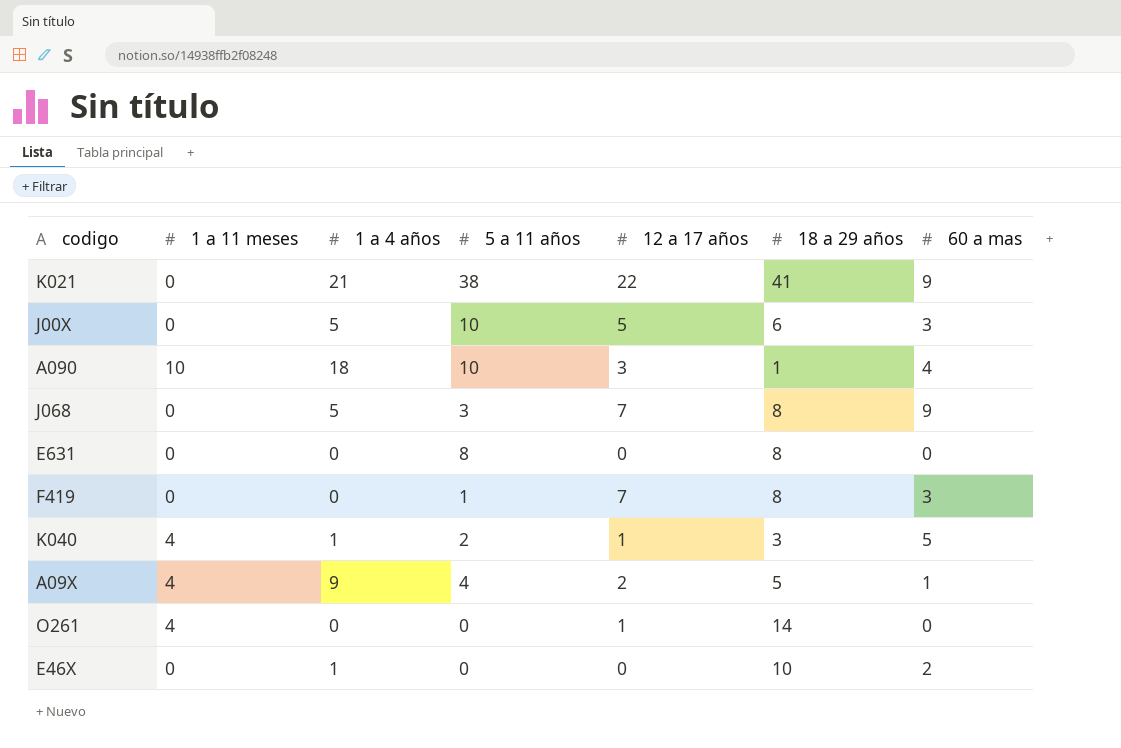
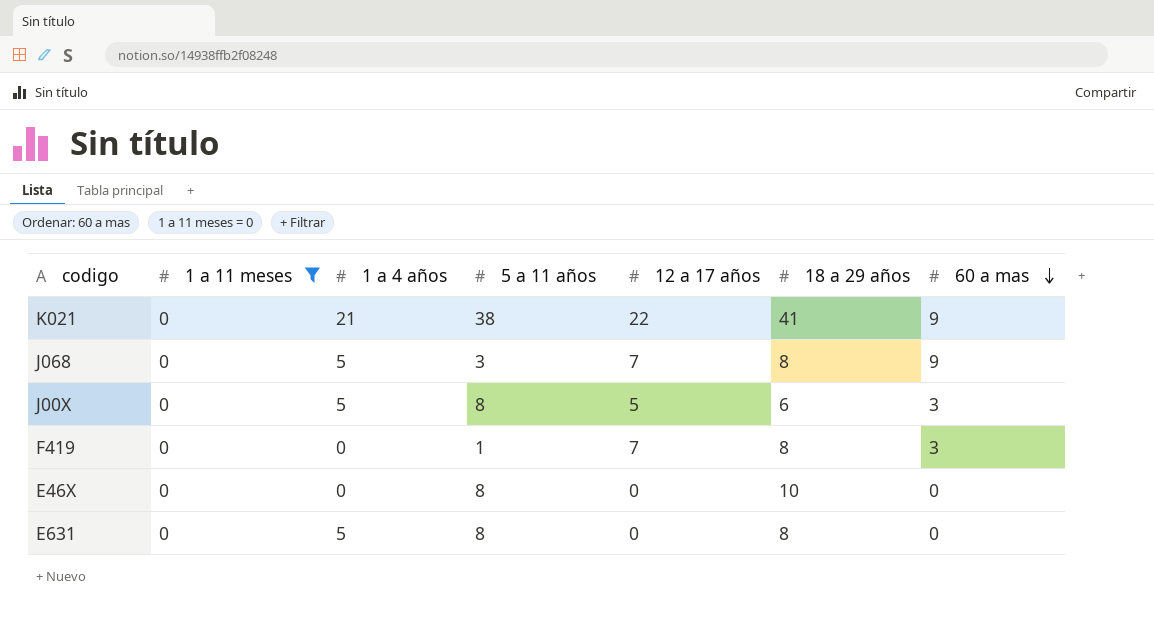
filter: none -> 1 a 11 meses = 0
row order: none -> 60 a mas descending
J00X | 5 a 11 años: 10 -> 8
E46X | 1 a 4 años: 1 -> 0
E46X | 5 a 11 años: 0 -> 8
E46X | 60 a mas: 2 -> 0
E631 | 1 a 4 años: 0 -> 5

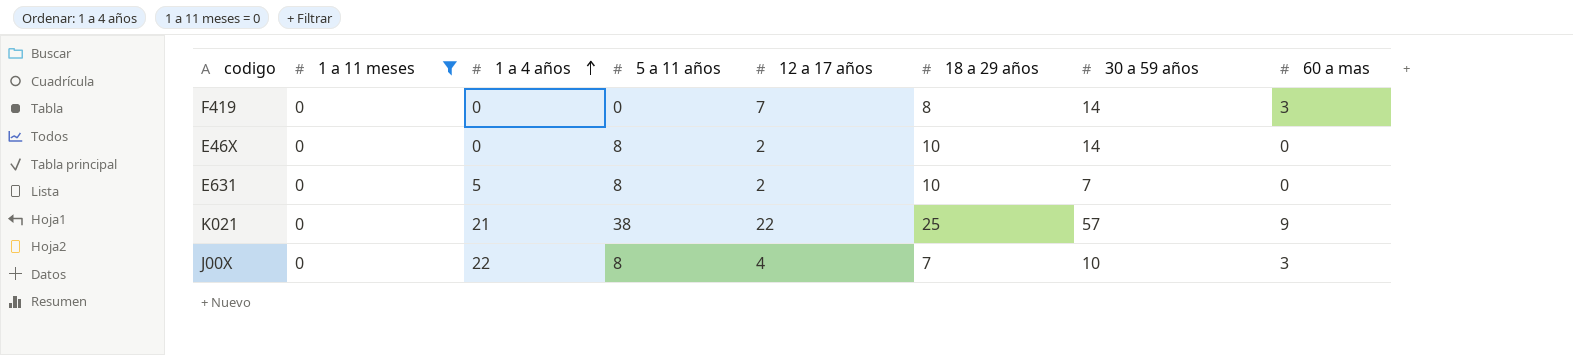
row order: 60 a mas descending -> 1 a 4 años ascending
column 30 a 59 años | position: none -> 7
row J068: 0 | 5 | 3 | 7 | 8 | 9 -> none
F419 | 5 a 11 años: 1 -> 0
E46X | 12 a 17 años: 0 -> 2
E631 | 12 a 17 años: 0 -> 2
E631 | 18 a 29 años: 8 -> 10
K021 | 18 a 29 años: 41 -> 25
J00X | 1 a 4 años: 5 -> 22
J00X | 12 a 17 años: 5 -> 4
J00X | 18 a 29 años: 6 -> 7

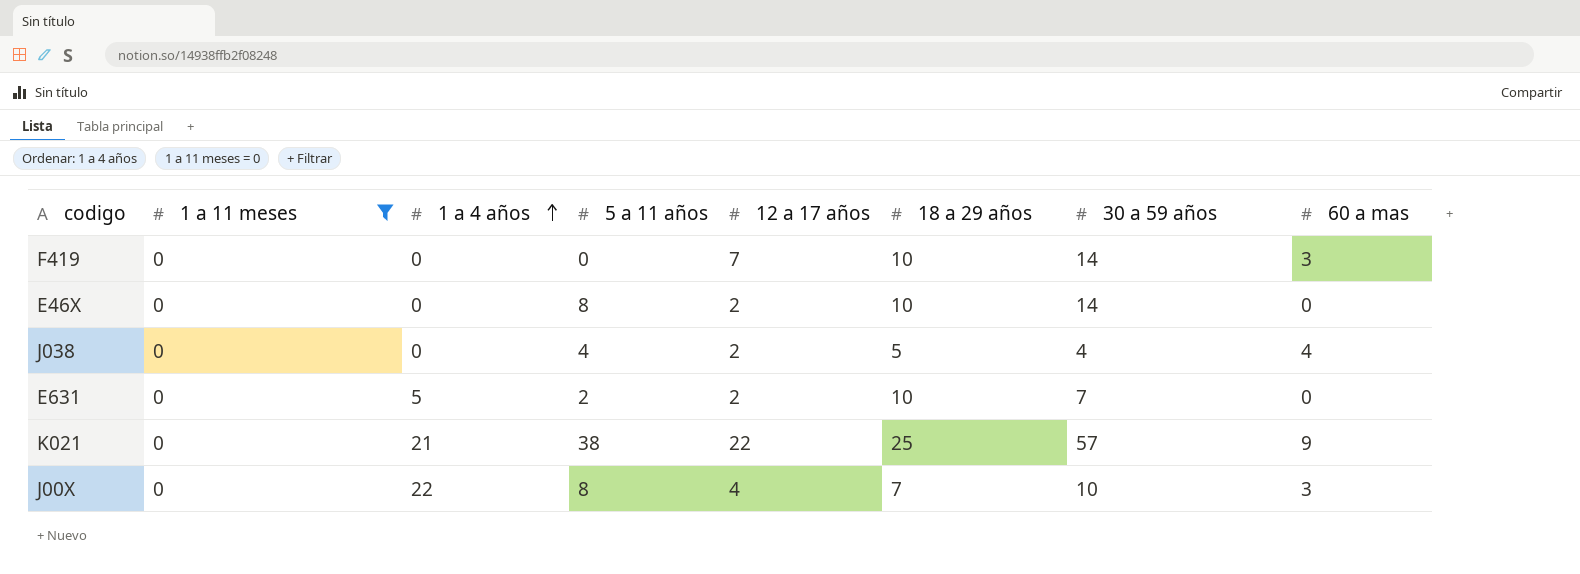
F419 | 18 a 29 años: 8 -> 10
row J038: none -> 0 | 0 | 4 | 2 | 5 | 4 | 4
E631 | 5 a 11 años: 8 -> 2

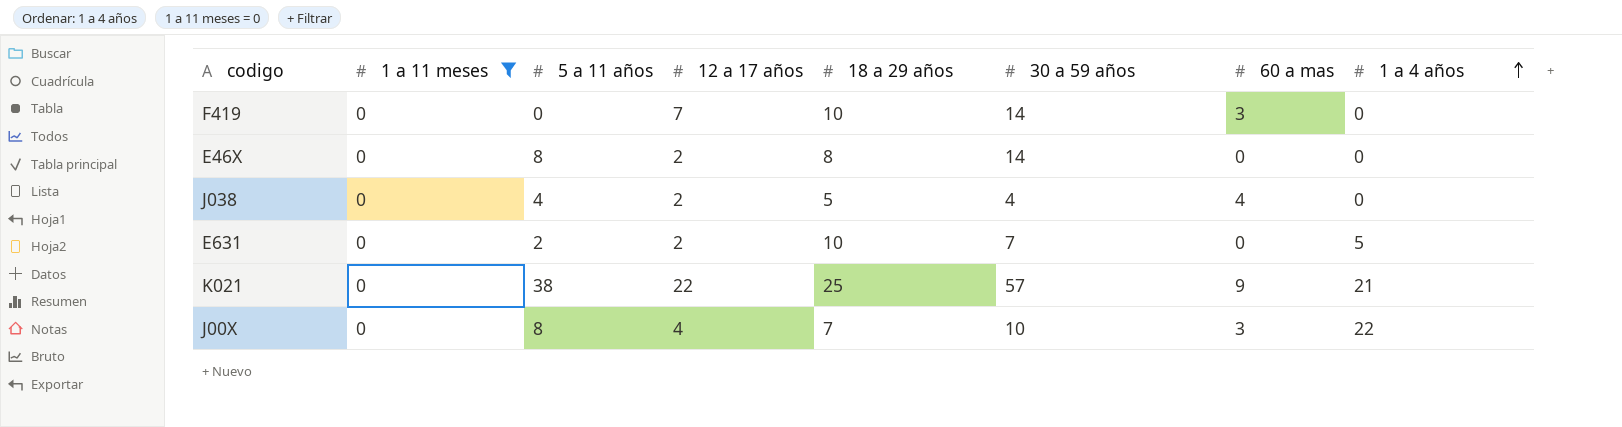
column 1 a 4 años | position: 3 -> 8
E46X | 18 a 29 años: 10 -> 8

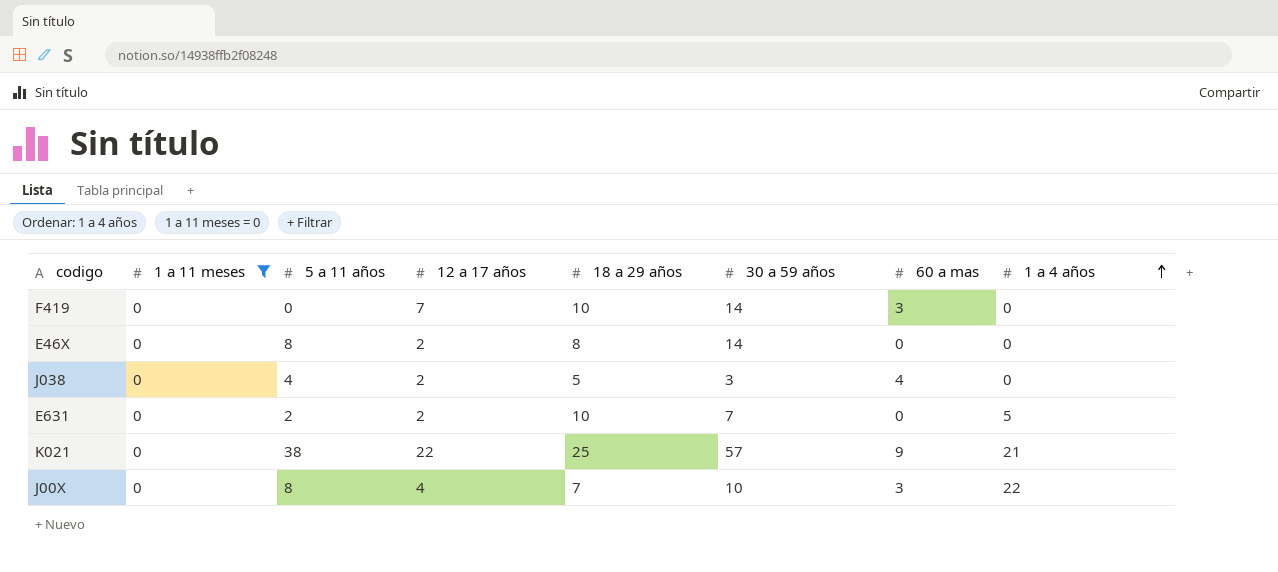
J038 | 30 a 59 años: 4 -> 3

